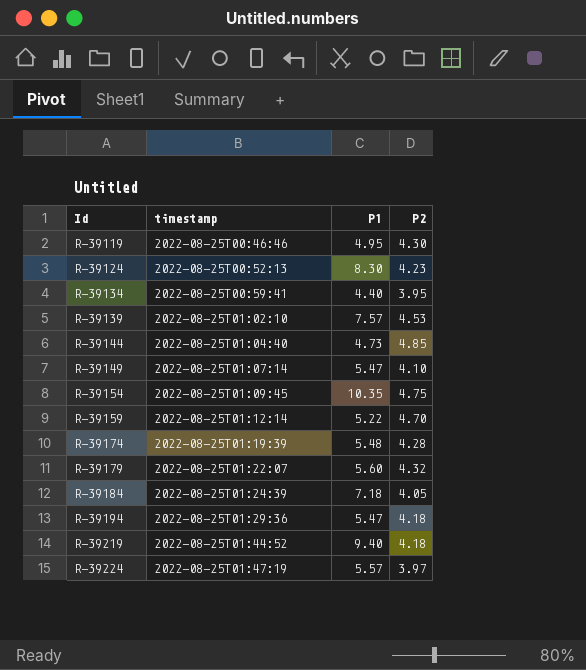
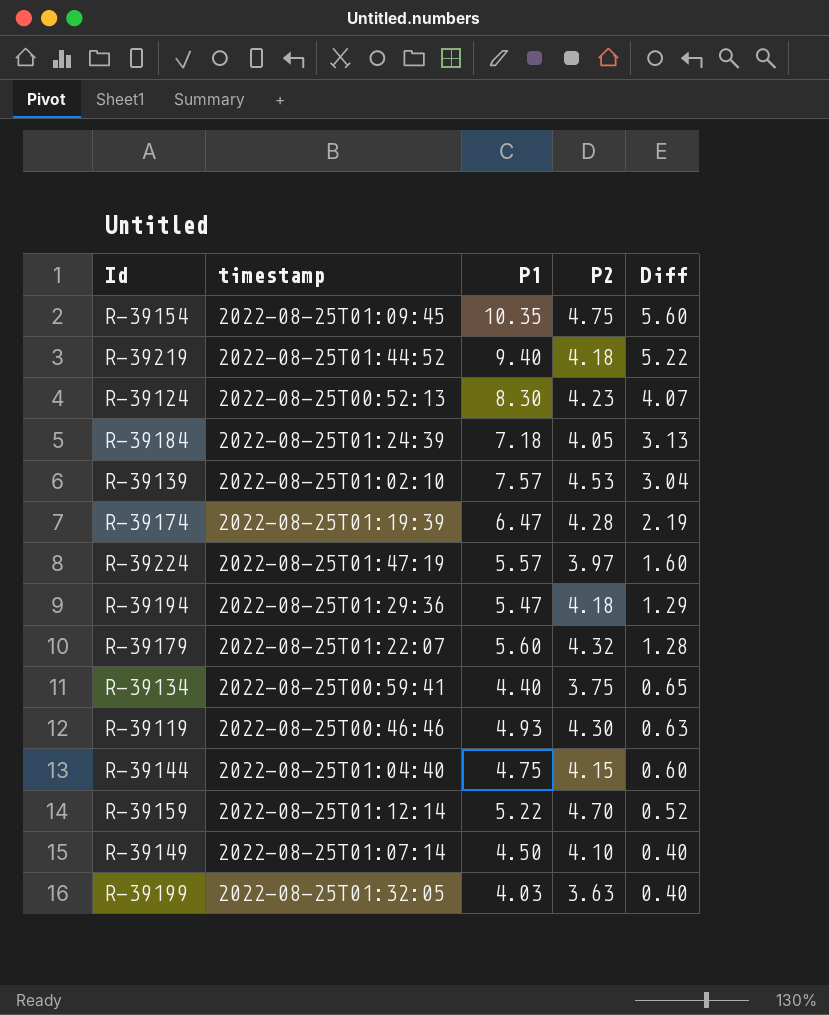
row order: Id ascending -> Diff descending
column Diff | formula: none -> [P1] - [P2]
R-39174 | P1: 5.48 -> 6.47
R-39134 | P2: 3.95 -> 3.75
R-39119 | P1: 4.95 -> 4.93
R-39144 | P1: 4.73 -> 4.75
R-39144 | P2: 4.85 -> 4.15
R-39149 | P1: 5.47 -> 4.50
row R-39199: none -> 2022-08-25T01:32:05 | 4.03 | 3.63 | 0.40

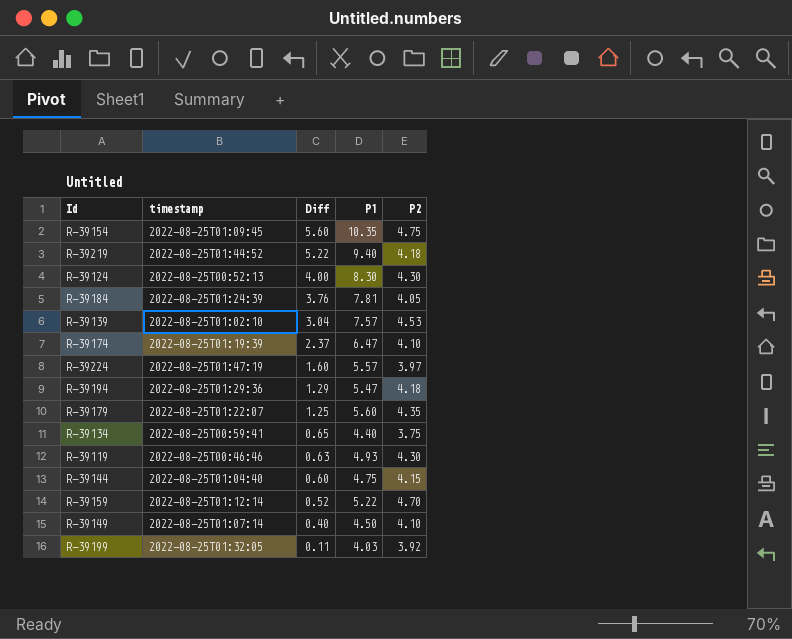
column Diff | position: 5 -> 3
R-39124 | Diff: 4.07 -> 4.00
R-39124 | P2: 4.23 -> 4.30
R-39184 | Diff: 3.13 -> 3.76
R-39184 | P1: 7.18 -> 7.81
R-39174 | Diff: 2.19 -> 2.37
R-39174 | P2: 4.28 -> 4.10
R-39179 | Diff: 1.28 -> 1.25
R-39179 | P2: 4.32 -> 4.35
R-39199 | Diff: 0.40 -> 0.11
R-39199 | P2: 3.63 -> 3.92

